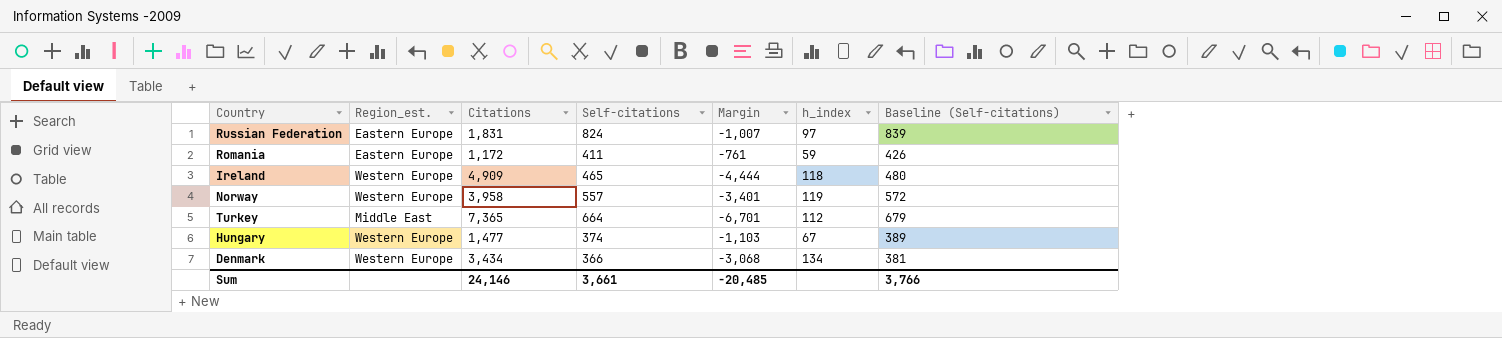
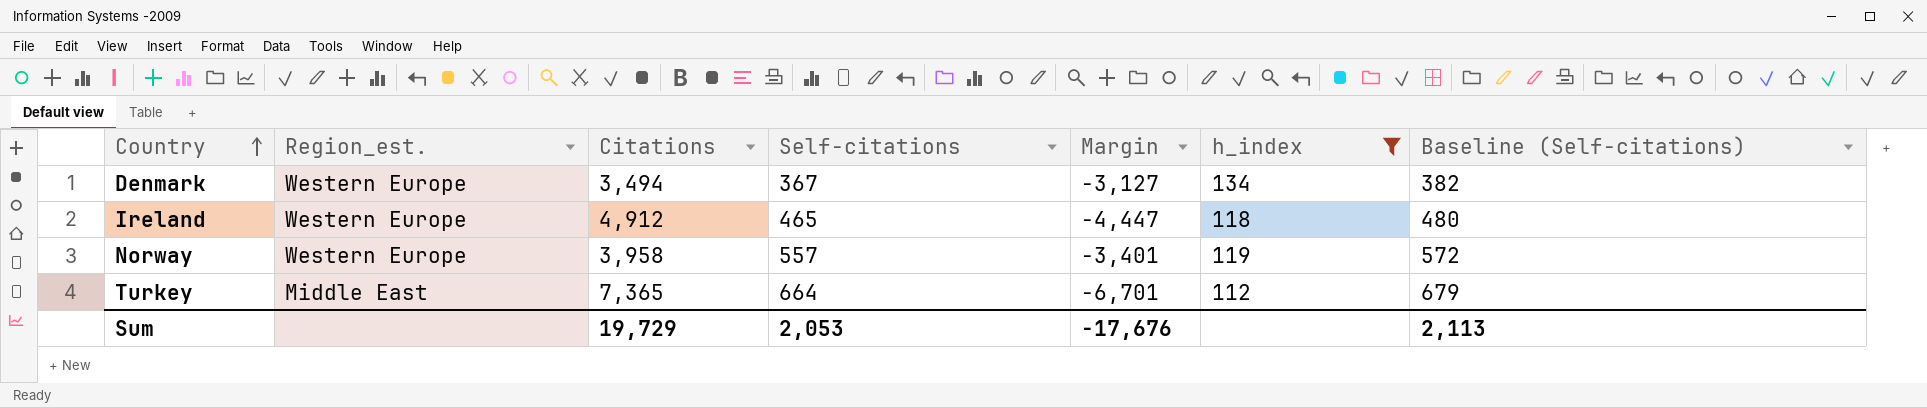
filter: none -> h_index >= 112
row order: none -> Country ascending
Denmark | Citations: 3,434 -> 3,494
Denmark | Self-citations: 366 -> 367
Denmark | Margin: -3,068 -> -3,127
Denmark | Baseline (Self-citations): 381 -> 382
Ireland | Citations: 4,909 -> 4,912
Ireland | Margin: -4,444 -> -4,447
Sum | Citations: 24,146 -> 19,729
Sum | Self-citations: 3,661 -> 2,053
Sum | Margin: -20,485 -> -17,676
Sum | Baseline (Self-citations): 3,766 -> 2,113

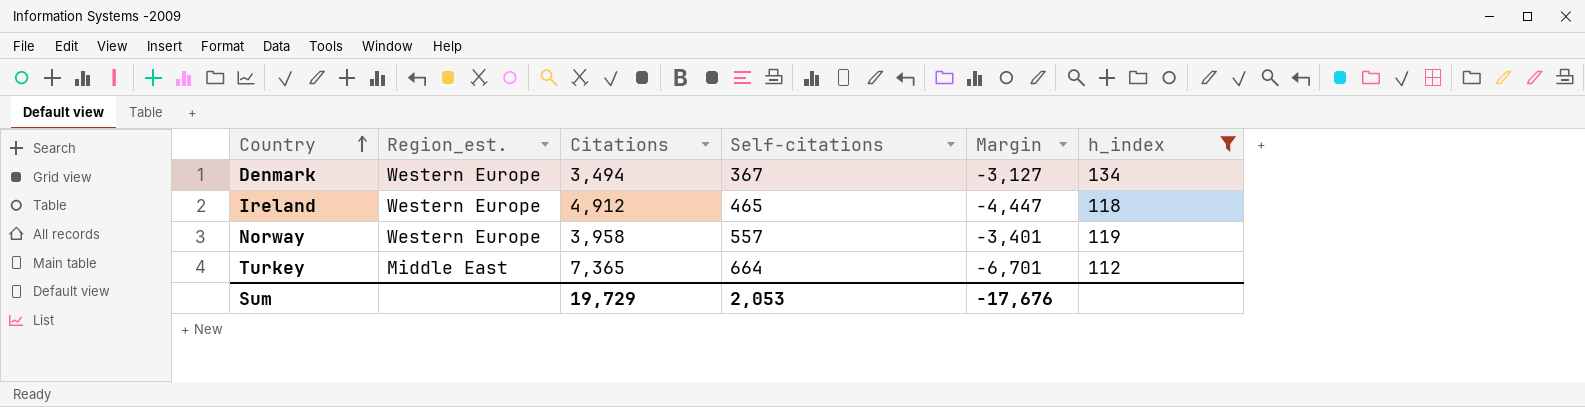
column Baseline (Self-citations) | formula: [Self-citations] + 15 -> none

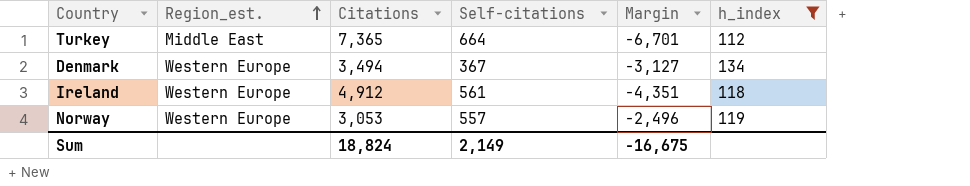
row order: Country ascending -> Region_est. ascending
Ireland | Self-citations: 465 -> 561
Ireland | Margin: -4,447 -> -4,351
Norway | Citations: 3,958 -> 3,053
Norway | Margin: -3,401 -> -2,496
Sum | Citations: 19,729 -> 18,824
Sum | Self-citations: 2,053 -> 2,149
Sum | Margin: -17,676 -> -16,675

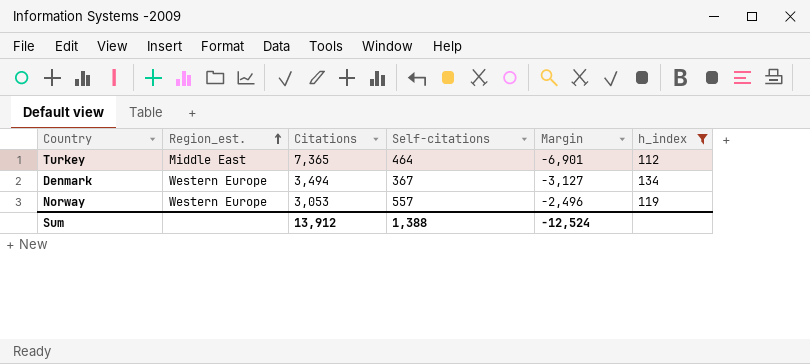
row Ireland: Western Europe | 4,912 | 561 | -4,351 | 118 -> none
Turkey | Self-citations: 664 -> 464
Turkey | Margin: -6,701 -> -6,901
Sum | Citations: 18,824 -> 13,912
Sum | Self-citations: 2,149 -> 1,388
Sum | Margin: -16,675 -> -12,524

